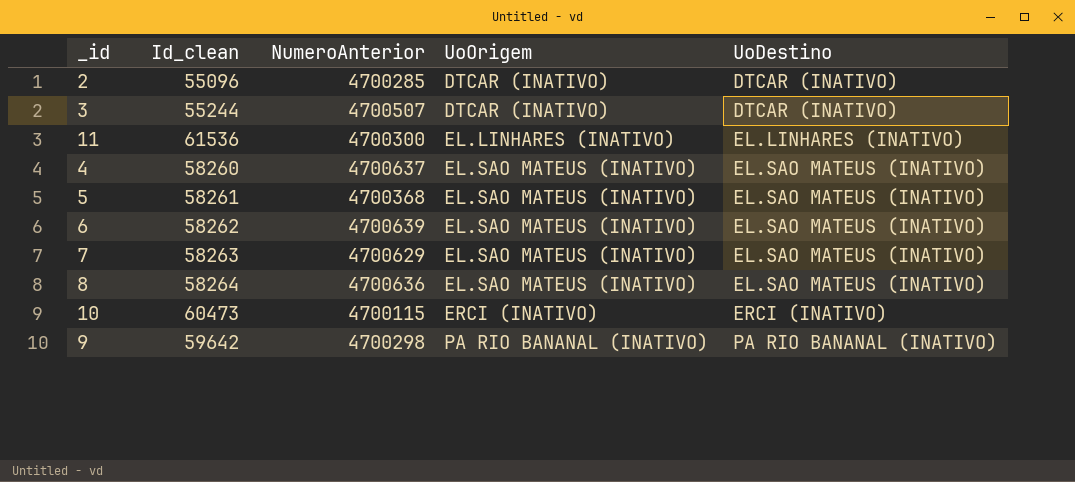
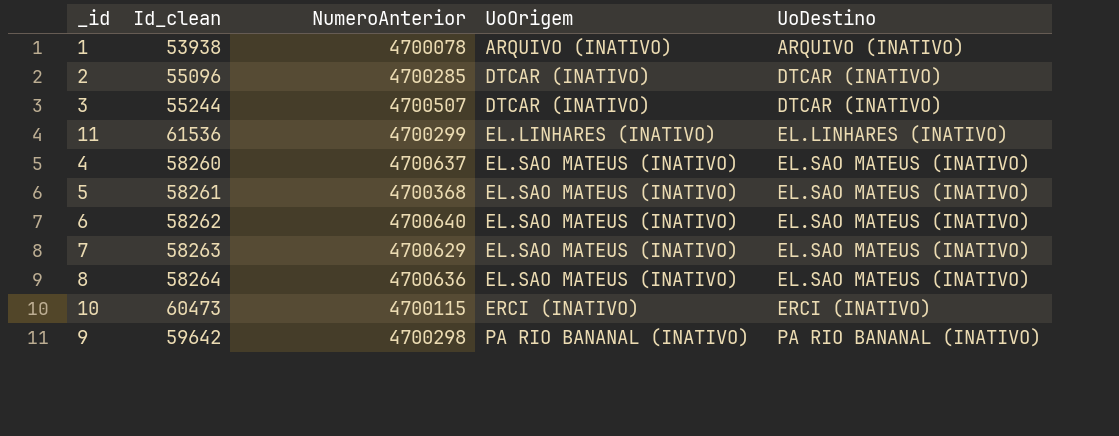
row 1: none -> 53938 | 4700078 | ARQUIVO (INATIVO) | ARQUIVO (INATIVO)
11 | NumeroAnterior: 4700300 -> 4700299
6 | NumeroAnterior: 4700639 -> 4700640

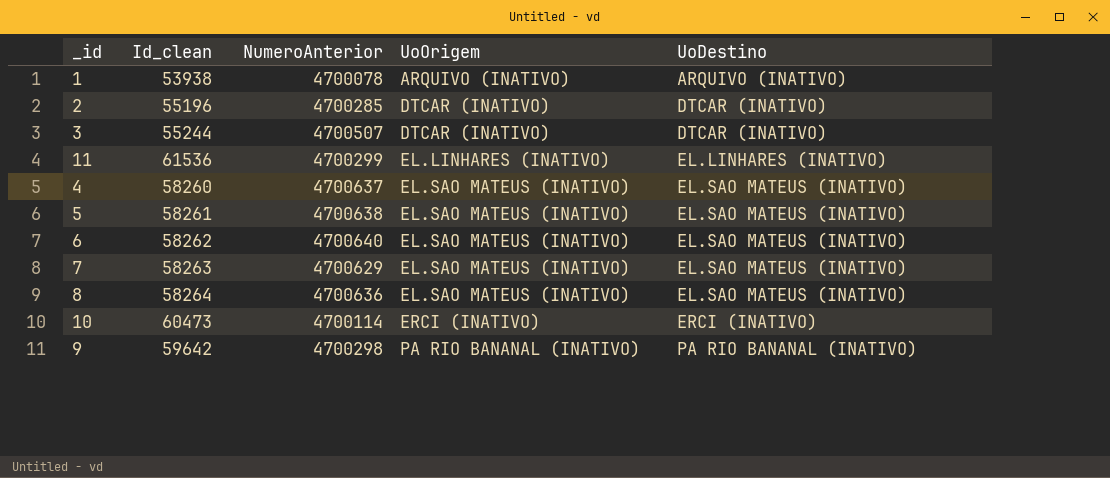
2 | Id_clean: 55096 -> 55196
5 | NumeroAnterior: 4700368 -> 4700638
10 | NumeroAnterior: 4700115 -> 4700114

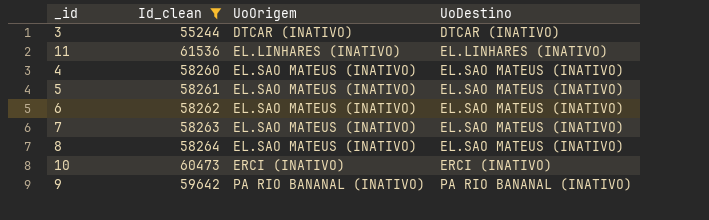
filter: none -> Id_clean >= 55244
column NumeroAnterior | position: 3 -> none

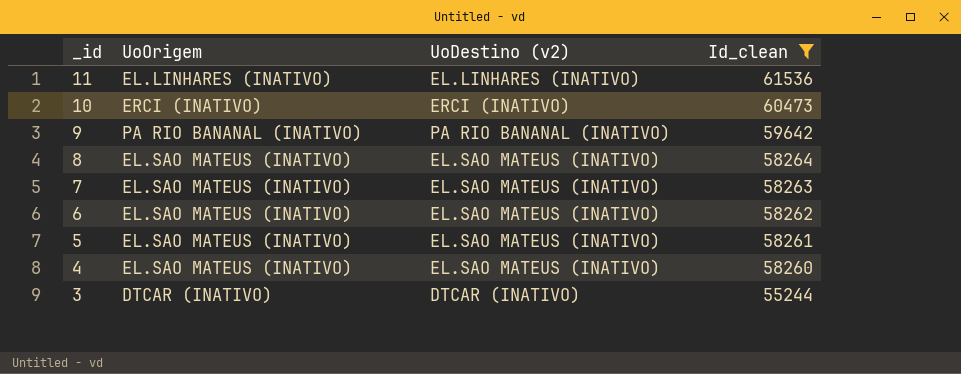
row order: UoOrigem ascending -> _id descending
column name: UoDestino -> UoDestino (v2)
column Id_clean | position: 2 -> 4

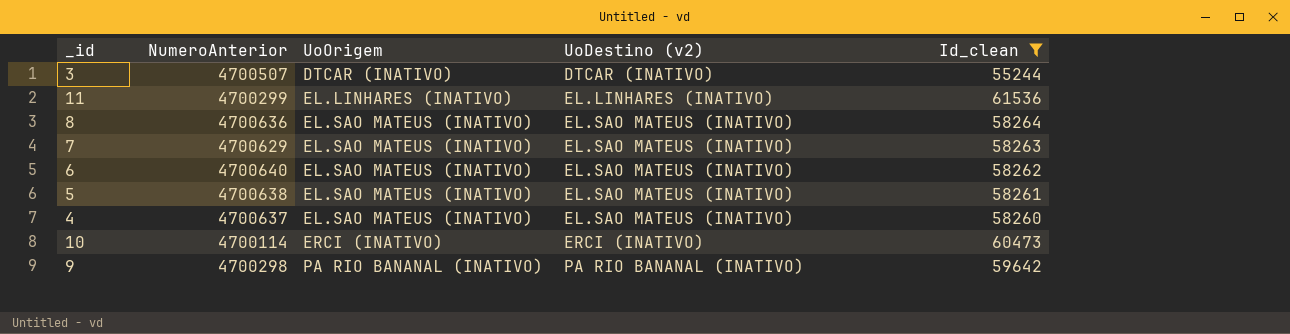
row order: _id descending -> UoOrigem ascending
column NumeroAnterior | position: none -> 2

